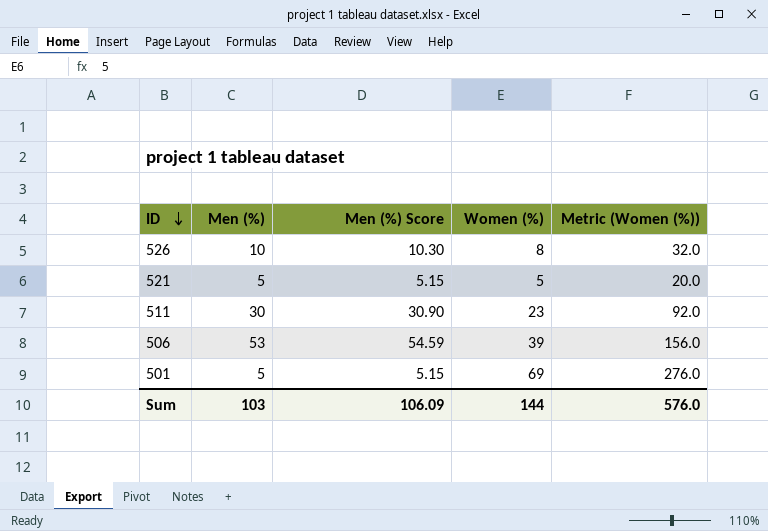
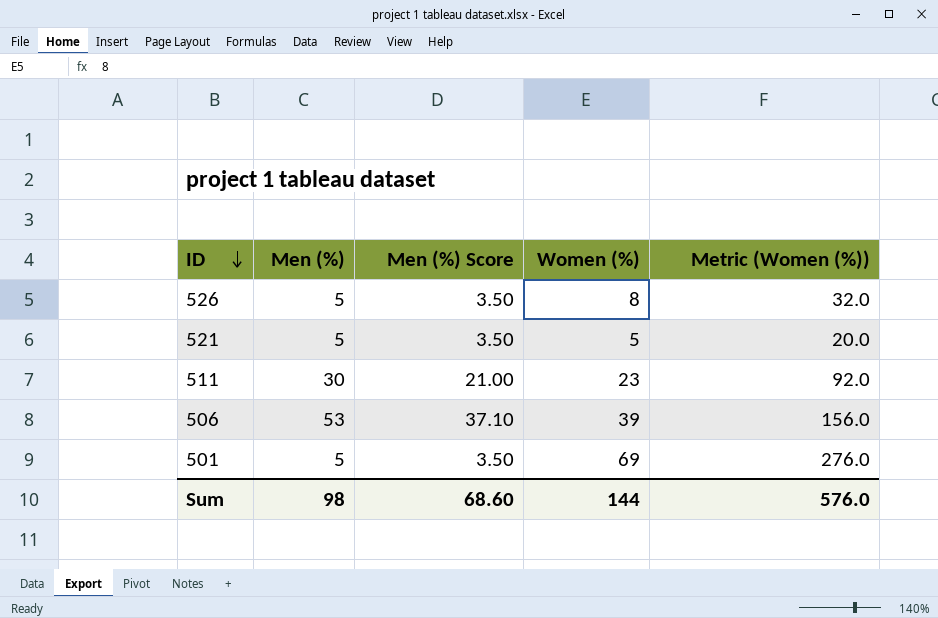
column Men (%) Score | formula: [Men (%)] * 1.03 -> [Men (%)] * 0.7
526 | Men (%): 10 -> 5
Sum | Men (%): 103 -> 98
Sum | Men (%) Score: 106.09 -> 68.60

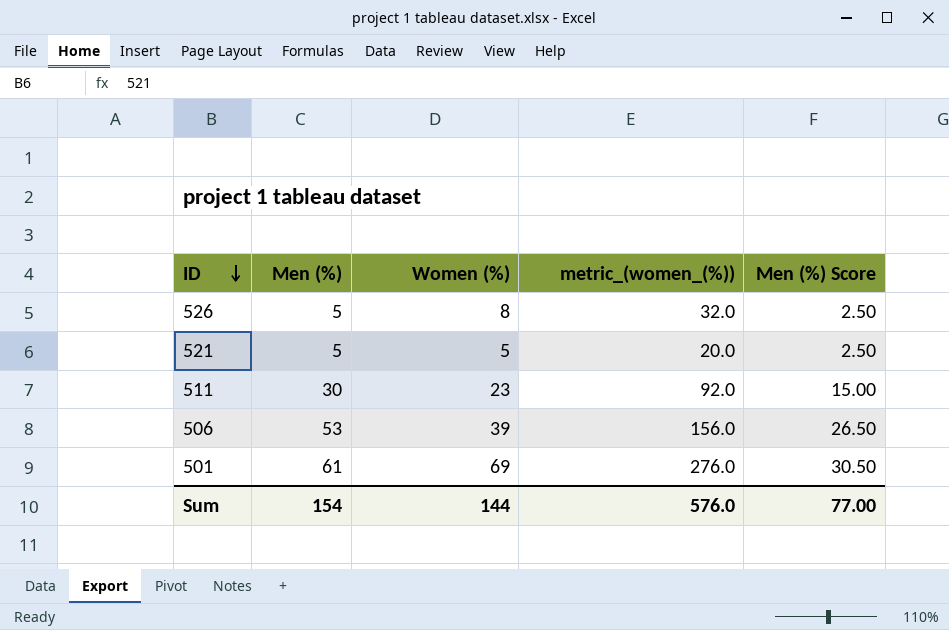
column name: Metric (Women (%)) -> metric_(women_(%))
column Men (%) Score | formula: [Men (%)] * 0.7 -> [Men (%)] * 0.5
column Men (%) Score | position: 3 -> 5
501 | Men (%): 5 -> 61
Sum | Men (%): 98 -> 154
Sum | Men (%) Score: 68.60 -> 77.00

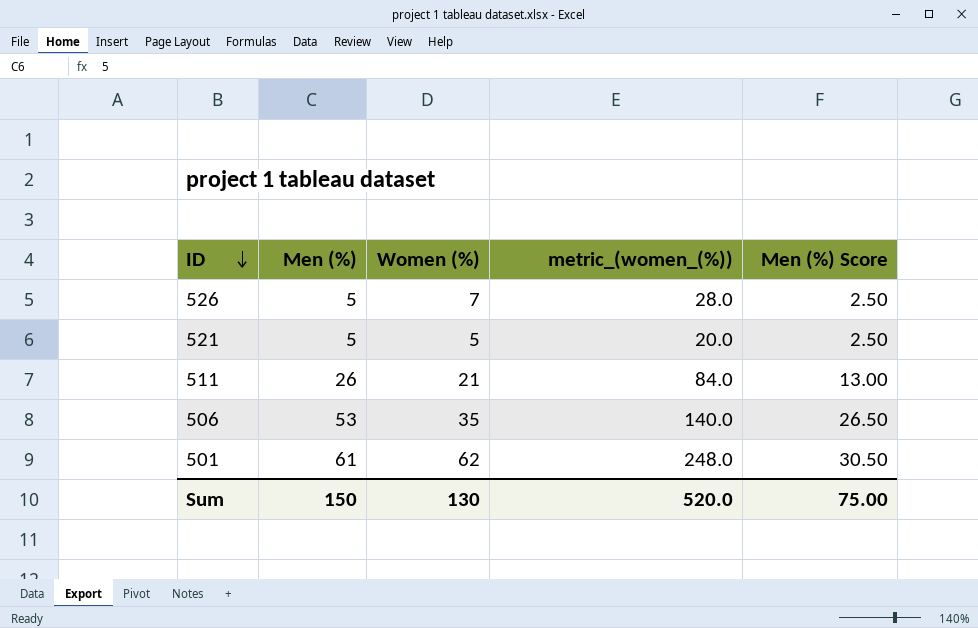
526 | Women (%): 8 -> 7
526 | metric_(women_(%)): 32.0 -> 28.0
511 | Men (%): 30 -> 26
511 | Women (%): 23 -> 21
511 | metric_(women_(%)): 92.0 -> 84.0
511 | Men (%) Score: 15.00 -> 13.00
506 | Women (%): 39 -> 35
506 | metric_(women_(%)): 156.0 -> 140.0
501 | Women (%): 69 -> 62
501 | metric_(women_(%)): 276.0 -> 248.0
Sum | Men (%): 154 -> 150
Sum | Women (%): 144 -> 130
Sum | metric_(women_(%)): 576.0 -> 520.0
Sum | Men (%) Score: 77.00 -> 75.00

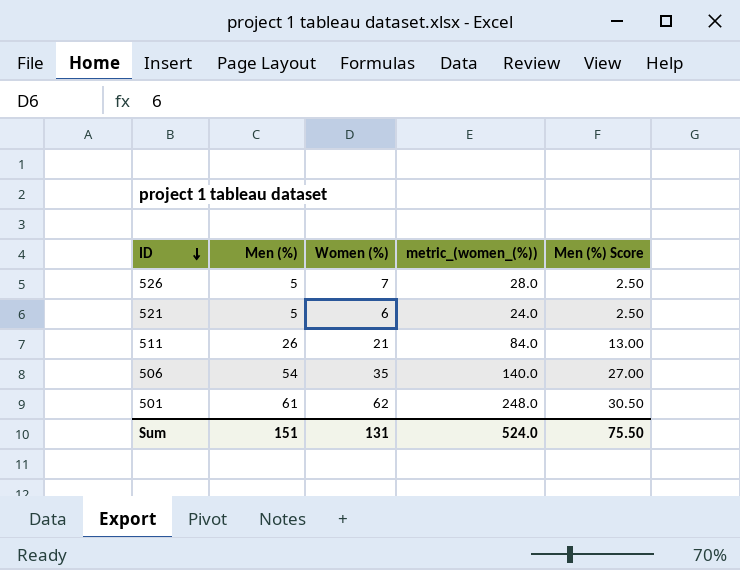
521 | Women (%): 5 -> 6
521 | metric_(women_(%)): 20.0 -> 24.0
506 | Men (%): 53 -> 54
506 | Men (%) Score: 26.50 -> 27.00
Sum | Men (%): 150 -> 151
Sum | Women (%): 130 -> 131
Sum | metric_(women_(%)): 520.0 -> 524.0
Sum | Men (%) Score: 75.00 -> 75.50

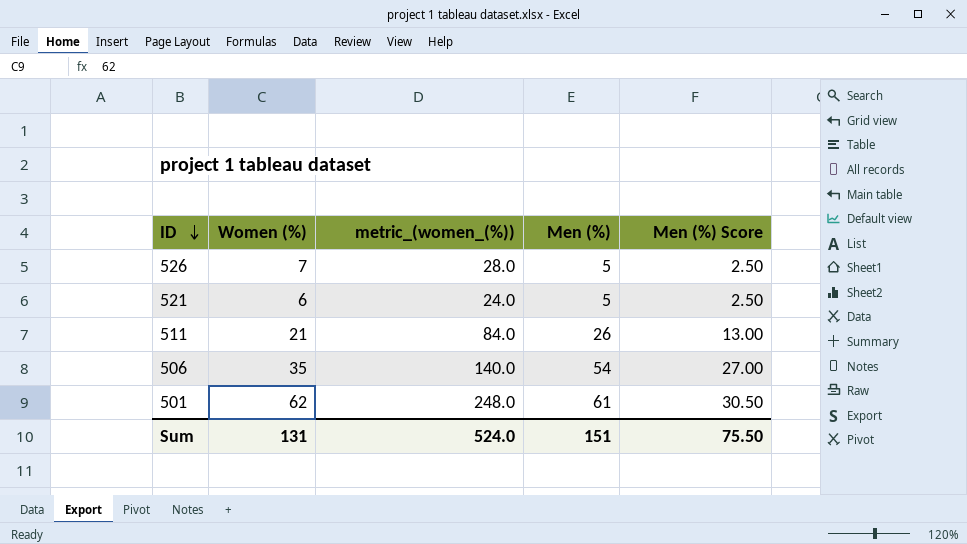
column Men (%) | position: 2 -> 4

